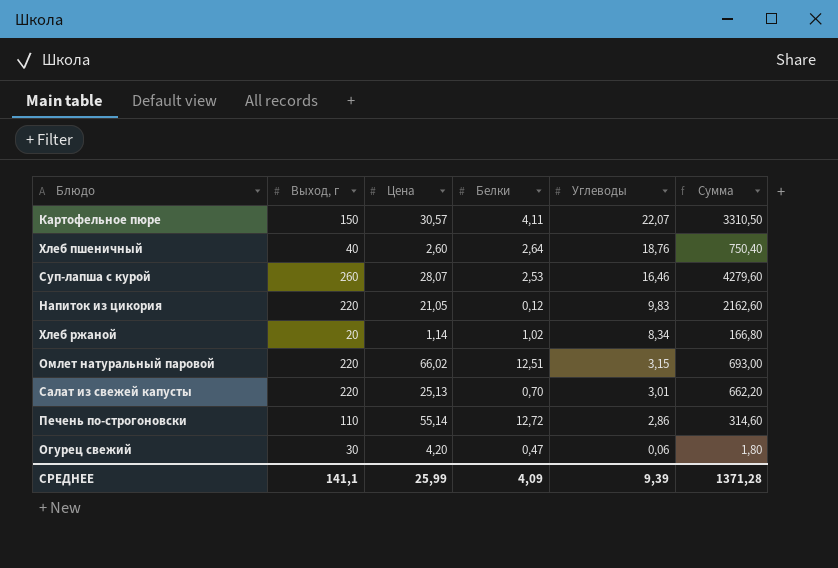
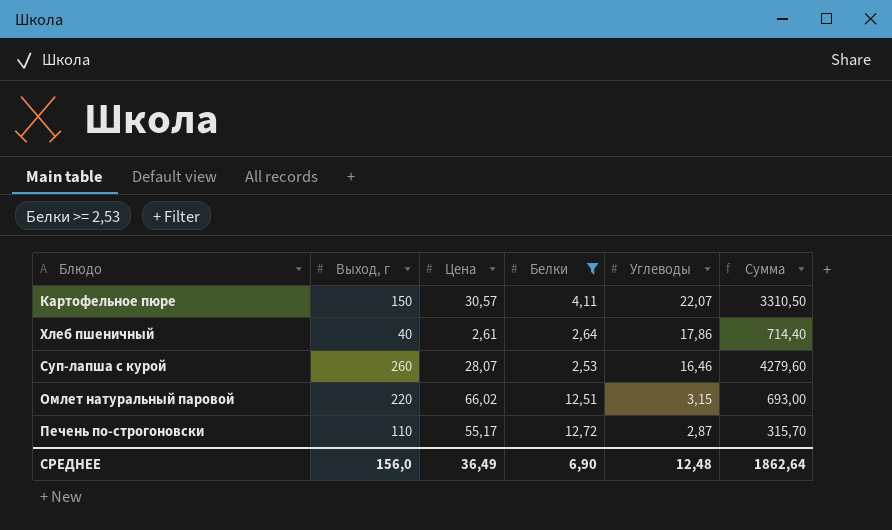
filter: none -> Белки >= 2,53
Хлеб пшеничный | Цена: 2,60 -> 2,61
Хлеб пшеничный | Углеводы: 18,76 -> 17,86
Хлеб пшеничный | Сумма: 750,40 -> 714,40
Печень по-строгоновски | Цена: 55,14 -> 55,17
Печень по-строгоновски | Углеводы: 2,86 -> 2,87
Печень по-строгоновски | Сумма: 314,60 -> 315,70
СРЕДНЕЕ | Выход, г: 141,1 -> 156,0
СРЕДНЕЕ | Цена: 25,99 -> 36,49
СРЕДНЕЕ | Белки: 4,09 -> 6,90
СРЕДНЕЕ | Углеводы: 9,39 -> 12,48
СРЕДНЕЕ | Сумма: 1371,28 -> 1862,64

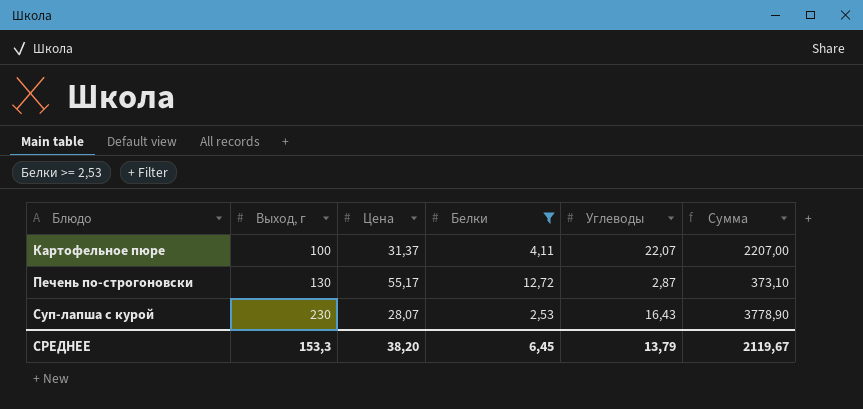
row order: Углеводы descending -> Блюдо ascending
row Хлеб пшеничный: 40 | 2,61 | 2,64 | 17,86 | 714,40 -> none
row Омлет натуральный паровой: 220 | 66,02 | 12,51 | 3,15 | 693,00 -> none
Картофельное пюре | Выход, г: 150 -> 100
Картофельное пюре | Цена: 30,57 -> 31,37
Картофельное пюре | Сумма: 3310,50 -> 2207,00
Печень по-строгоновски | Выход, г: 110 -> 130
Печень по-строгоновски | Сумма: 315,70 -> 373,10
Суп-лапша с курой | Выход, г: 260 -> 230
Суп-лапша с курой | Углеводы: 16,46 -> 16,43
Суп-лапша с курой | Сумма: 4279,60 -> 3778,90
СРЕДНЕЕ | Выход, г: 156,0 -> 153,3
СРЕДНЕЕ | Цена: 36,49 -> 38,20
СРЕДНЕЕ | Белки: 6,90 -> 6,45
СРЕДНЕЕ | Углеводы: 12,48 -> 13,79
СРЕДНЕЕ | Сумма: 1862,64 -> 2119,67

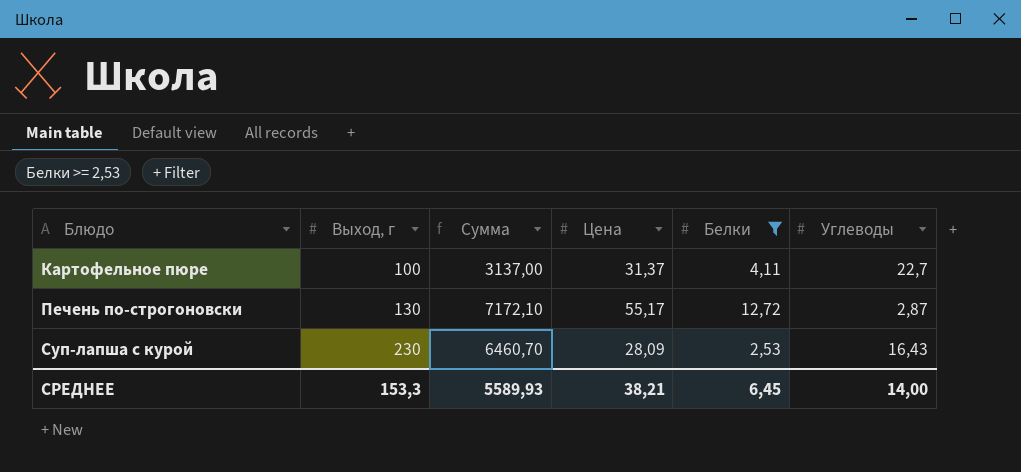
column Сумма | formula: [Выход, г] * [Углеводы] -> [Выход, г] * [Цена]
column Сумма | position: 6 -> 3
Картофельное пюре | Углеводы: 22,07 -> 22,7
Суп-лапша с курой | Цена: 28,07 -> 28,09
СРЕДНЕЕ | Сумма: 2119,67 -> 5589,93
СРЕДНЕЕ | Цена: 38,20 -> 38,21
СРЕДНЕЕ | Углеводы: 13,79 -> 14,00

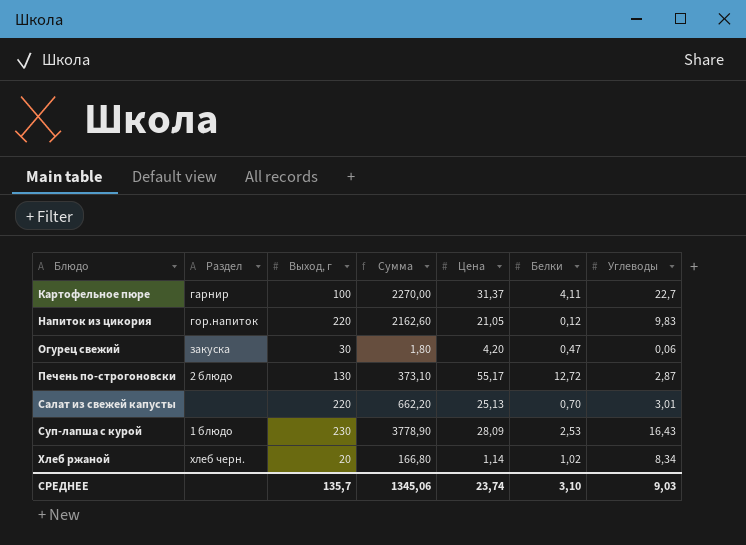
filter: Белки >= 2,53 -> none
column Раздел | position: none -> 2
column Сумма | formula: [Выход, г] * [Цена] -> [Выход, г] * [Углеводы]
СРЕДНЕЕ | Выход, г: 153,3 -> 135,7
СРЕДНЕЕ | Сумма: 5589,93 -> 1345,06
СРЕДНЕЕ | Цена: 38,21 -> 23,74
СРЕДНЕЕ | Белки: 6,45 -> 3,10
СРЕДНЕЕ | Углеводы: 14,00 -> 9,03

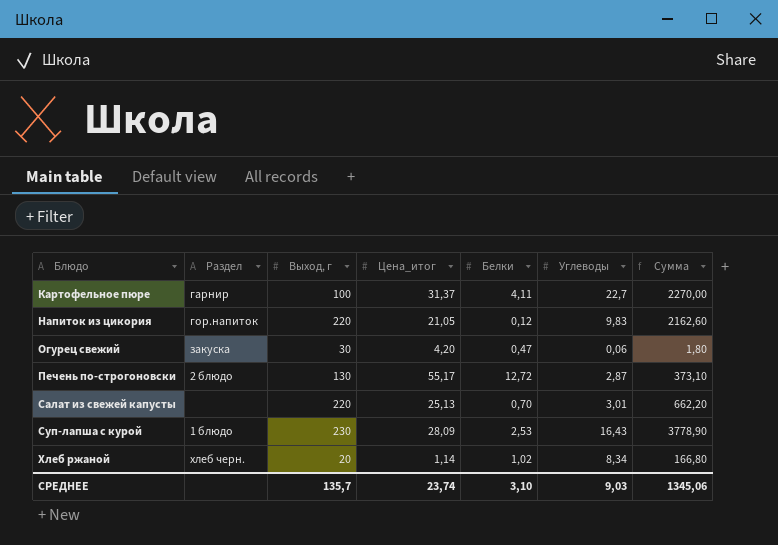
column name: Цена -> Цена_итог
column Сумма | position: 4 -> 7

